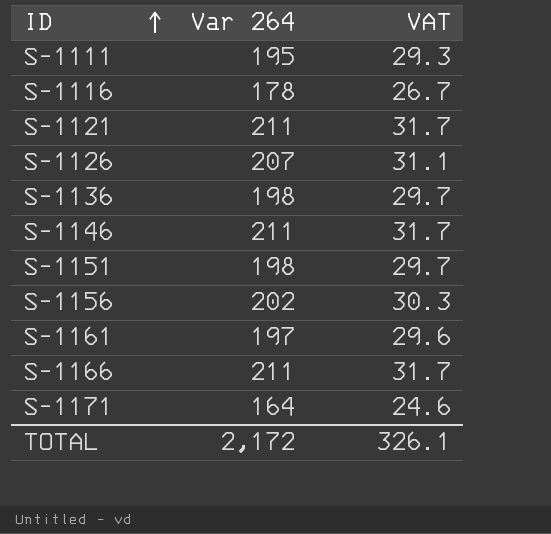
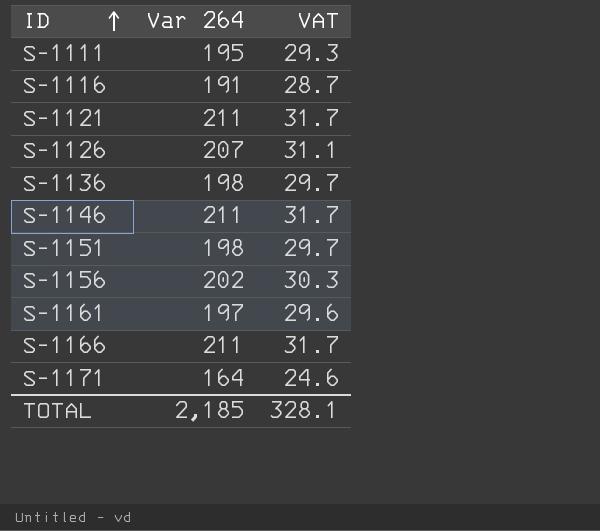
S-1116 | Var 264: 178 -> 191
S-1116 | VAT: 26.7 -> 28.7
TOTAL | Var 264: 2,172 -> 2,185
TOTAL | VAT: 326.1 -> 328.1

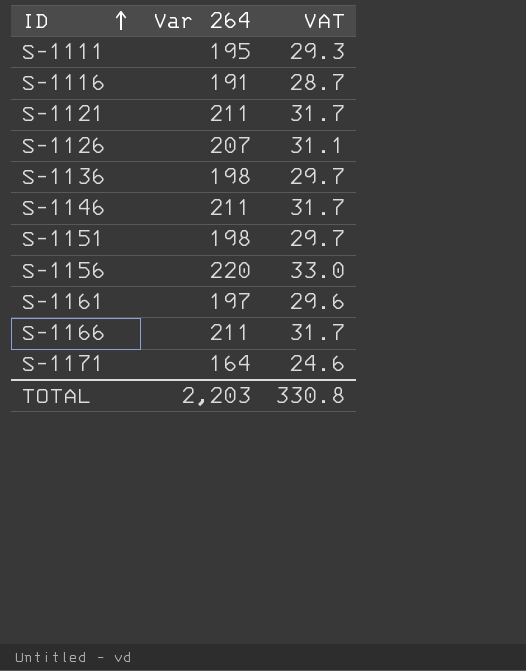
S-1156 | Var 264: 202 -> 220
S-1156 | VAT: 30.3 -> 33.0
TOTAL | Var 264: 2,185 -> 2,203
TOTAL | VAT: 328.1 -> 330.8

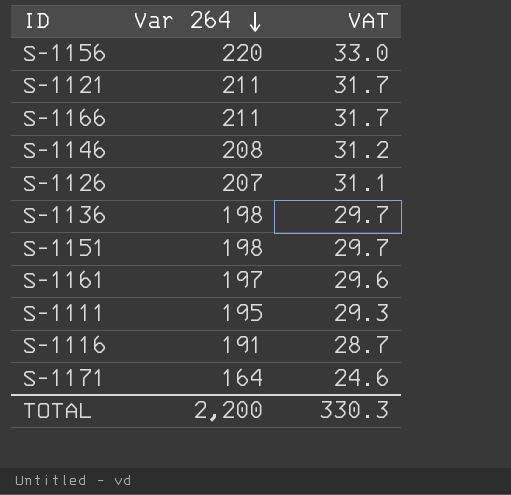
row order: ID ascending -> Var 264 descending
S-1146 | Var 264: 211 -> 208
S-1146 | VAT: 31.7 -> 31.2
TOTAL | Var 264: 2,203 -> 2,200
TOTAL | VAT: 330.8 -> 330.3

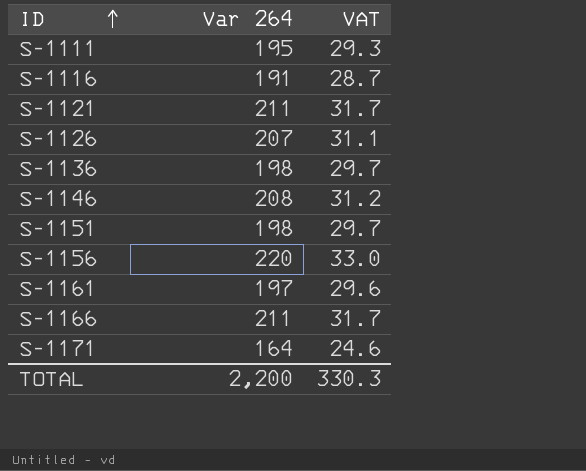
row order: Var 264 descending -> ID ascending

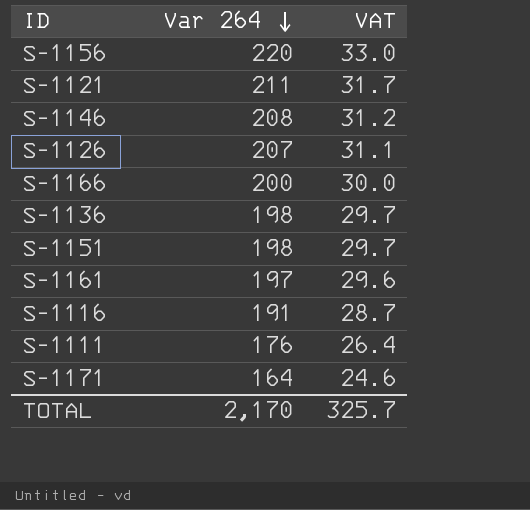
row order: ID ascending -> Var 264 descending
S-1166 | Var 264: 211 -> 200
S-1166 | VAT: 31.7 -> 30.0
S-1111 | Var 264: 195 -> 176
S-1111 | VAT: 29.3 -> 26.4
TOTAL | Var 264: 2,200 -> 2,170
TOTAL | VAT: 330.3 -> 325.7

